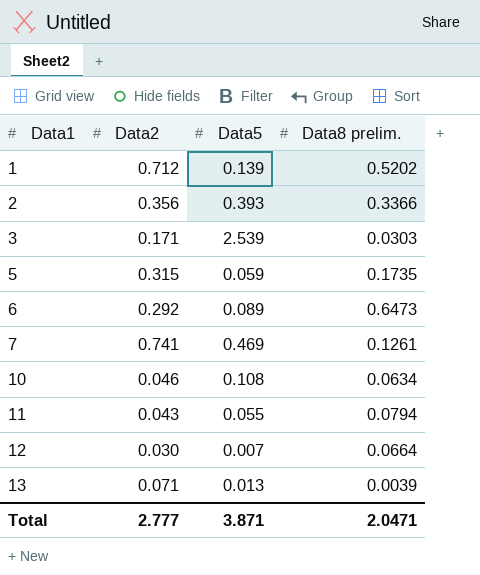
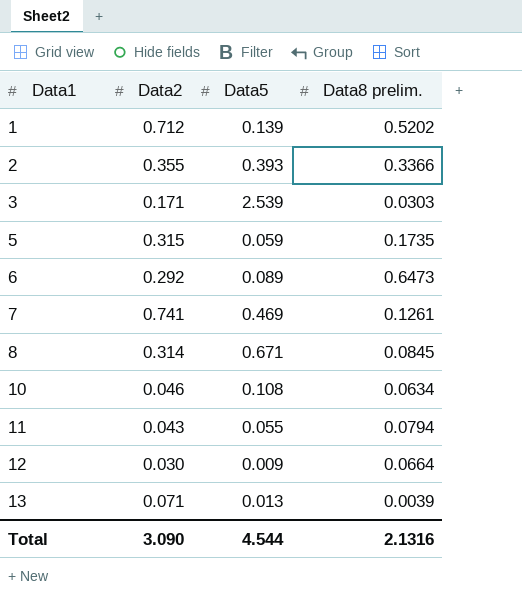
2 | Data2: 0.356 -> 0.355
row 8: none -> 0.314 | 0.671 | 0.0845
12 | Data5: 0.007 -> 0.009
Total | Data2: 2.777 -> 3.090
Total | Data5: 3.871 -> 4.544
Total | Data8 prelim.: 2.0471 -> 2.1316

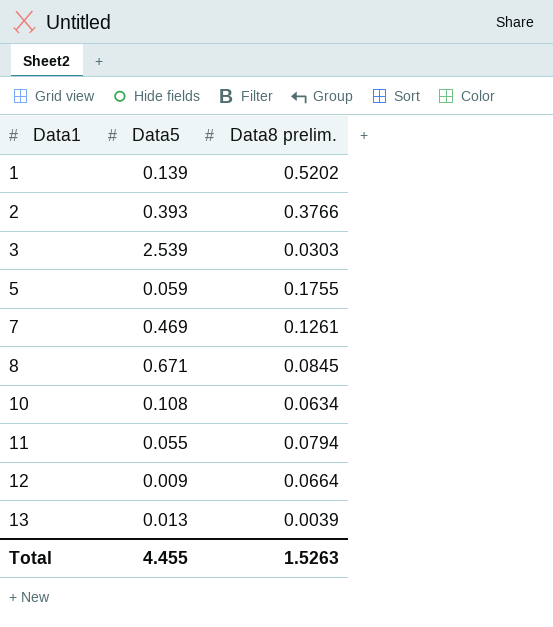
column Data2 | position: 2 -> none
row 6: 0.292 | 0.089 | 0.6473 -> none
2 | Data8 prelim.: 0.3366 -> 0.3766
5 | Data8 prelim.: 0.1735 -> 0.1755
Total | Data5: 4.544 -> 4.455
Total | Data8 prelim.: 2.1316 -> 1.5263

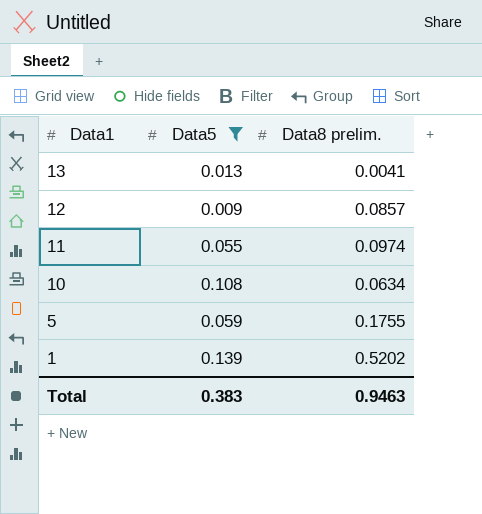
filter: none -> Data5 <= 0.139
row order: Data1 ascending -> Data1 descending
13 | Data8 prelim.: 0.0039 -> 0.0041
12 | Data8 prelim.: 0.0664 -> 0.0857
11 | Data8 prelim.: 0.0794 -> 0.0974
Total | Data5: 4.455 -> 0.383
Total | Data8 prelim.: 1.5263 -> 0.9463

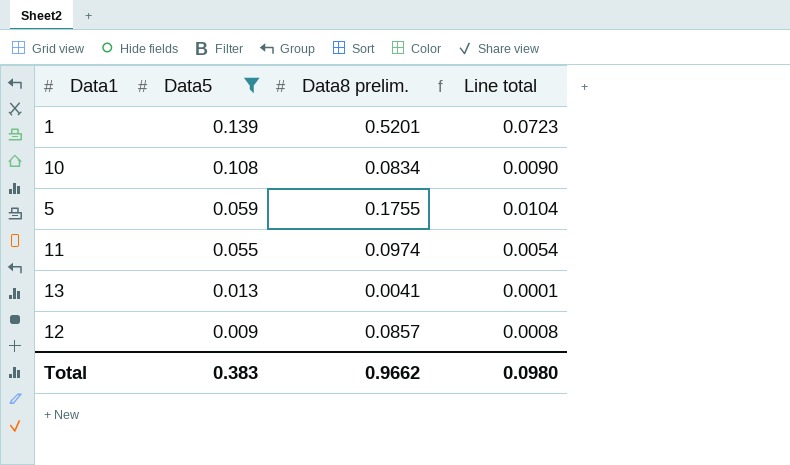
row order: Data1 descending -> Data5 descending
column Line total | formula: none -> [Data5] * [Data8 prelim.]
1 | Data8 prelim.: 0.5202 -> 0.5201
10 | Data8 prelim.: 0.0634 -> 0.0834
Total | Data8 prelim.: 0.9463 -> 0.9662

